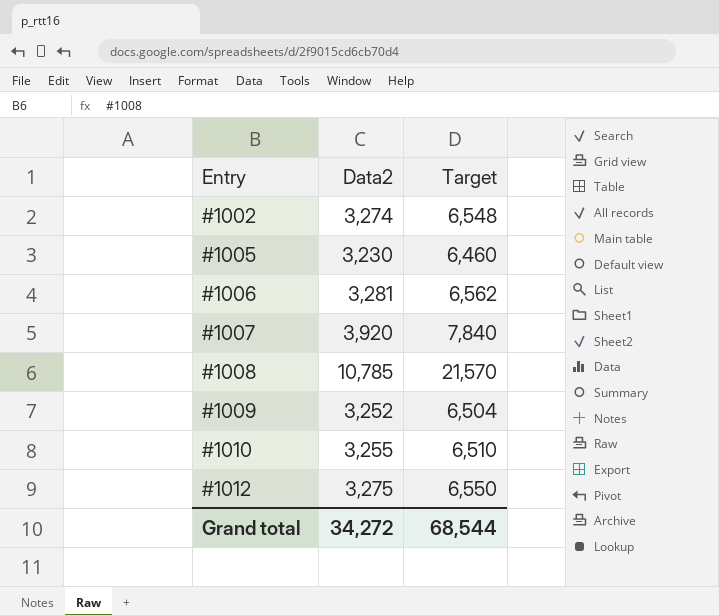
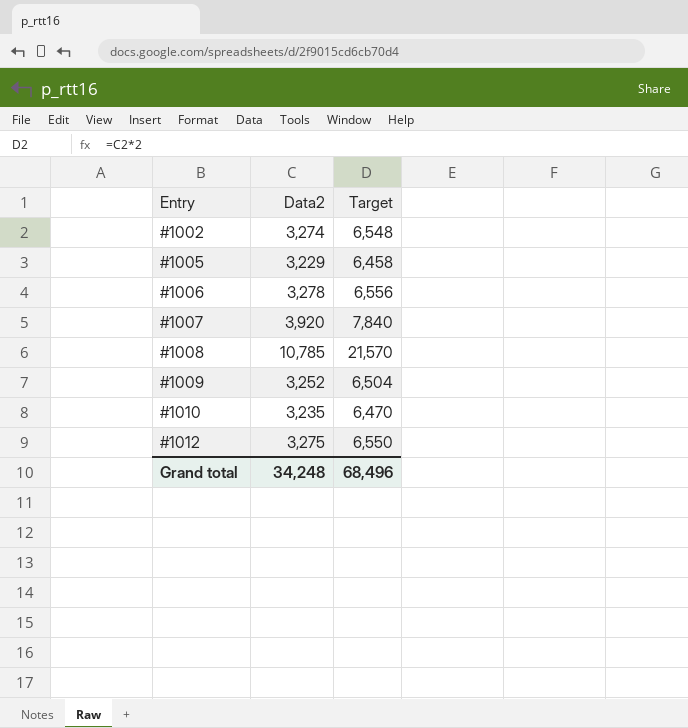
#1005 | Data2: 3,230 -> 3,229
#1005 | Target: 6,460 -> 6,458
#1006 | Data2: 3,281 -> 3,278
#1006 | Target: 6,562 -> 6,556
#1010 | Data2: 3,255 -> 3,235
#1010 | Target: 6,510 -> 6,470
Grand total | Data2: 34,272 -> 34,248
Grand total | Target: 68,544 -> 68,496

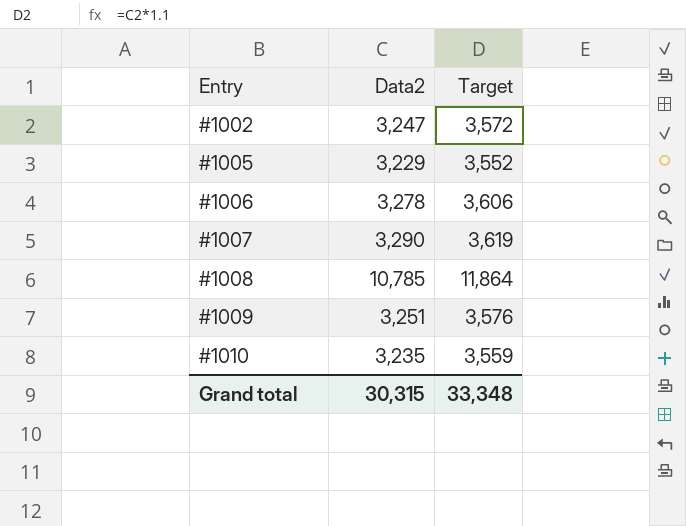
column Target | formula: [Data2] * 2 -> [Data2] * 1.1
row #1012: 3,275 | 6,550 -> none
#1002 | Data2: 3,274 -> 3,247
#1007 | Data2: 3,920 -> 3,290
#1009 | Data2: 3,252 -> 3,251
Grand total | Data2: 34,248 -> 30,315
Grand total | Target: 68,496 -> 33,348

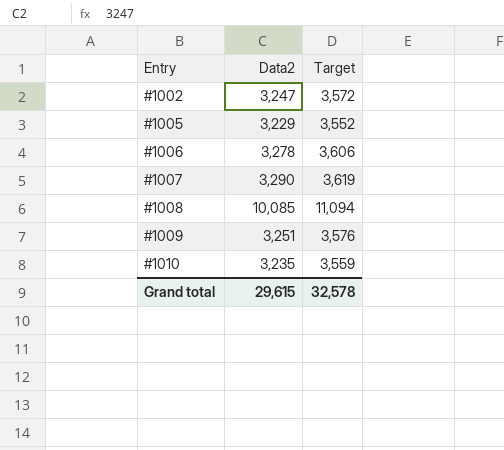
#1008 | Data2: 10,785 -> 10,085
#1008 | Target: 11,864 -> 11,094
Grand total | Data2: 30,315 -> 29,615
Grand total | Target: 33,348 -> 32,578

